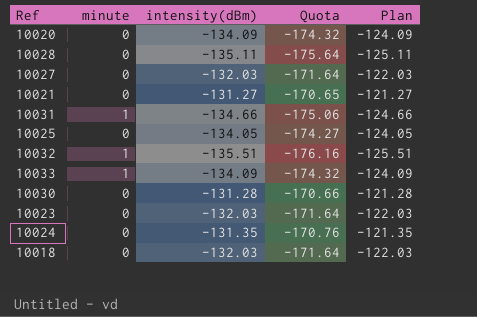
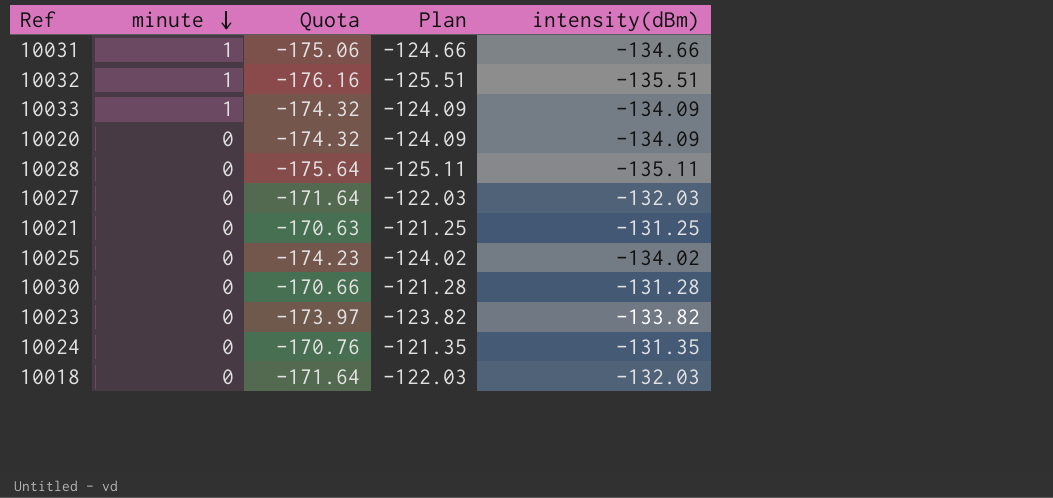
row order: none -> minute descending
column intensity(dBm) | position: 3 -> 5
10021 | Quota: -170.65 -> -170.63
10021 | Plan: -121.27 -> -121.25
10021 | intensity(dBm): -131.27 -> -131.25
10025 | Quota: -174.27 -> -174.23
10025 | Plan: -124.05 -> -124.02
10025 | intensity(dBm): -134.05 -> -134.02
10023 | Quota: -171.64 -> -173.97
10023 | Plan: -122.03 -> -123.82
10023 | intensity(dBm): -132.03 -> -133.82

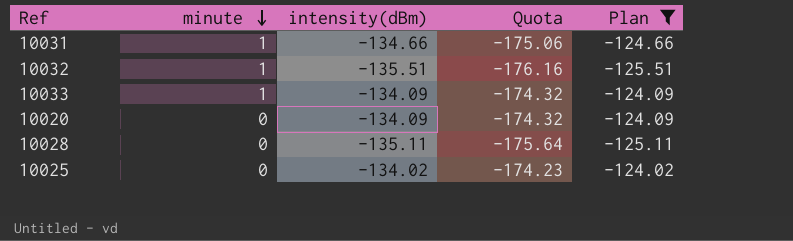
filter: none -> Plan <= -124.02
column intensity(dBm) | position: 5 -> 3

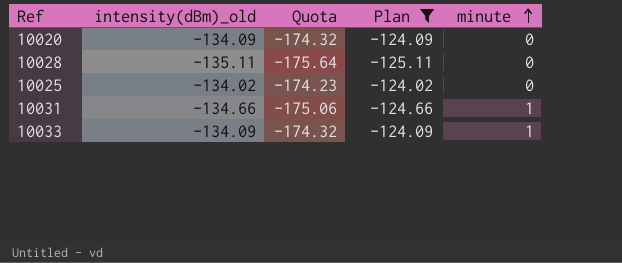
row order: minute descending -> minute ascending
column name: intensity(dBm) -> intensity(dBm)_old
column minute | position: 2 -> 5
row 10032: 1 | -135.51 | -176.16 | -125.51 -> none

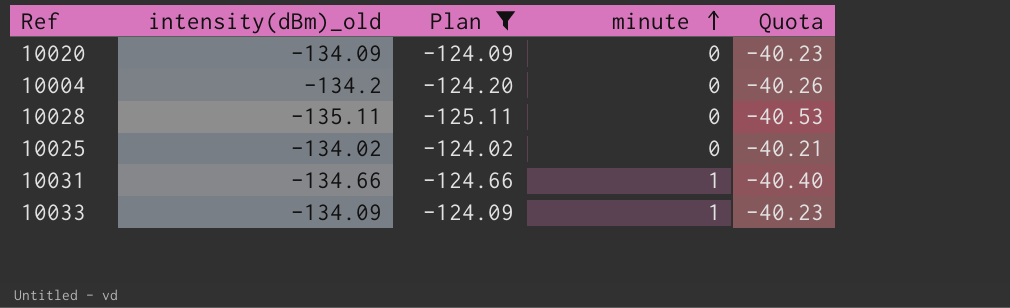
column Quota | formula: [intensity(dBm)_old] * 1.3 -> [intensity(dBm)_old] * 0.3
column Quota | position: 3 -> 5
row 10004: none -> -134.2 | -124.20 | 0 | -40.26

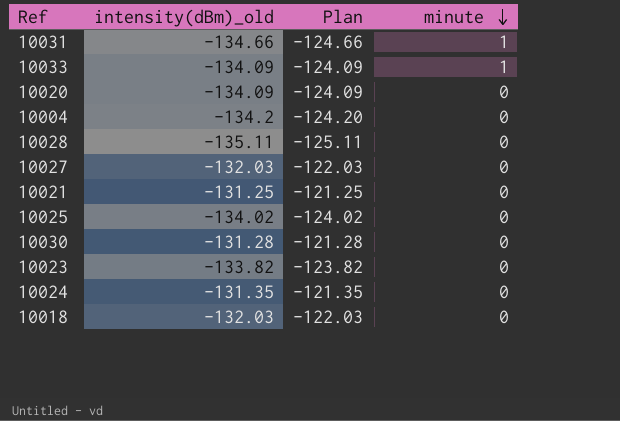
filter: Plan <= -124.02 -> none
row order: minute ascending -> minute descending
column Quota | formula: [intensity(dBm)_old] * 0.3 -> none

